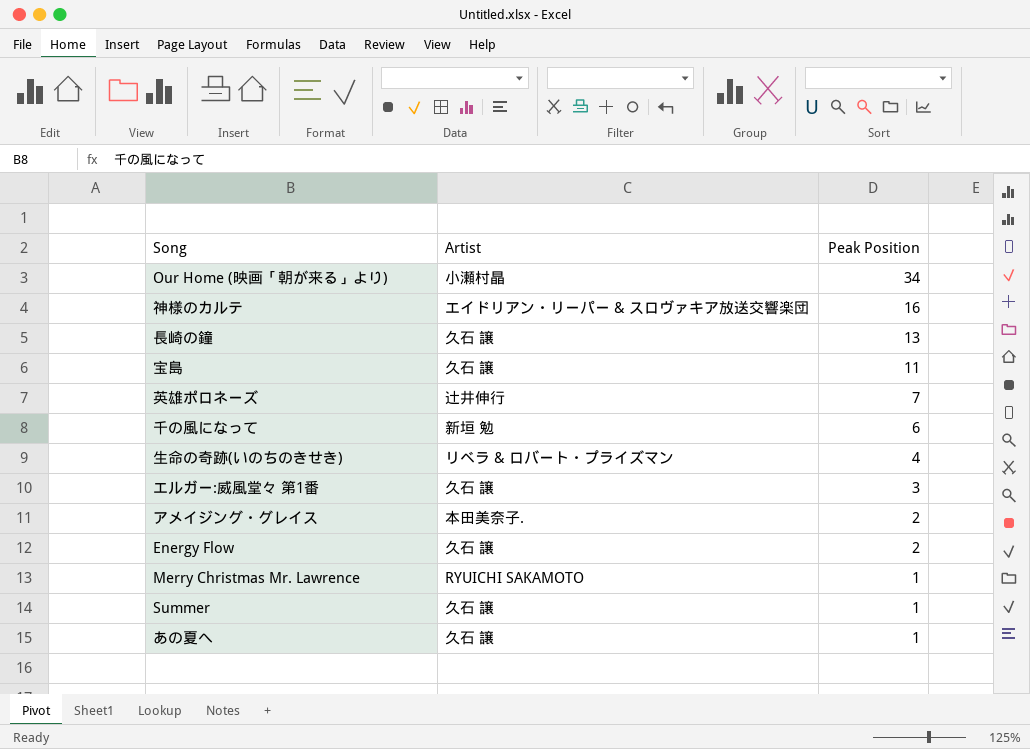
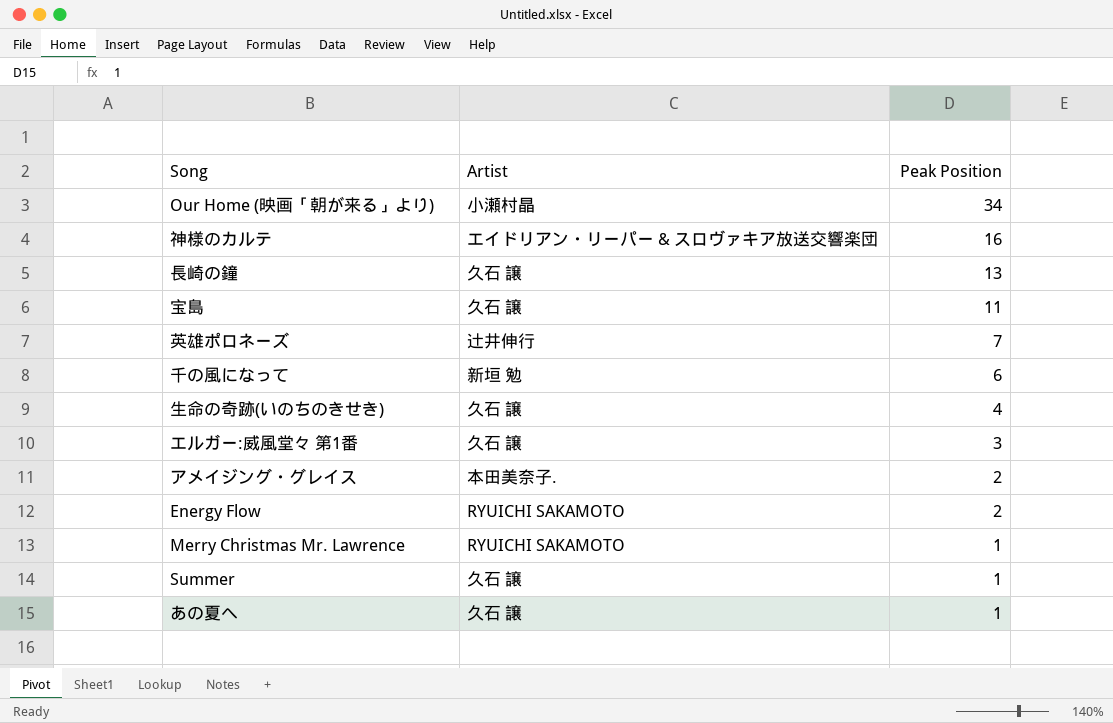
生命の奇跡(いのちのきせき) | Artist: リベラ & ロバート・プライズマン -> 久石 譲
Energy Flow | Artist: 久石 譲 -> RYUICHI SAKAMOTO

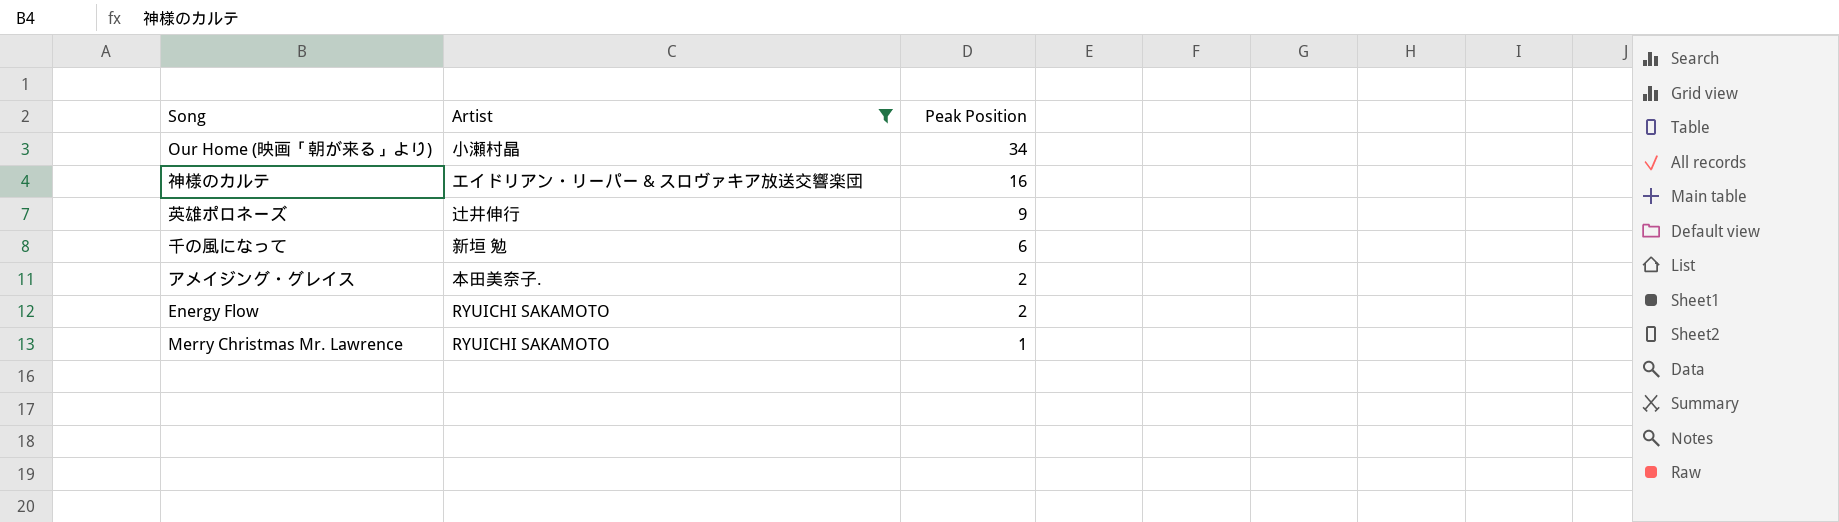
filter: none -> Artist != 久石 譲
英雄ポロネーズ | Peak Position: 7 -> 9

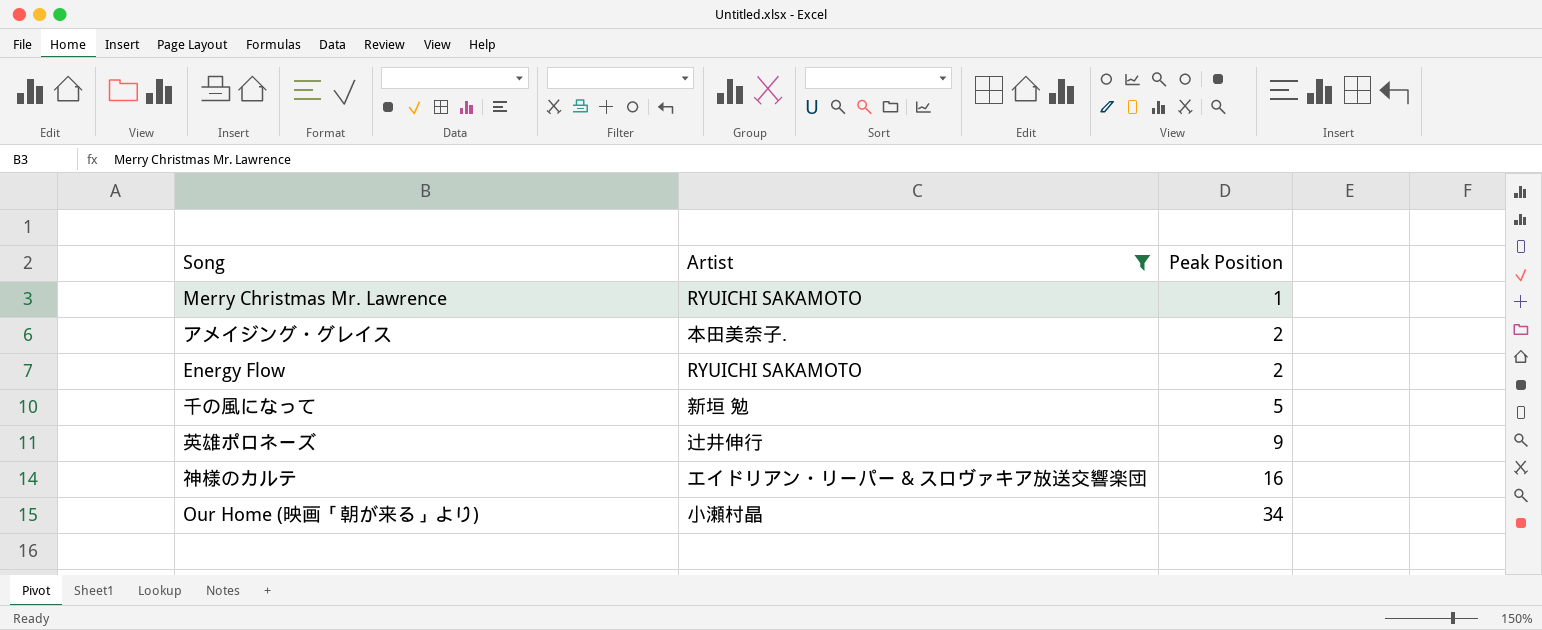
row order: Peak Position descending -> Peak Position ascending
千の風になって | Peak Position: 6 -> 5

